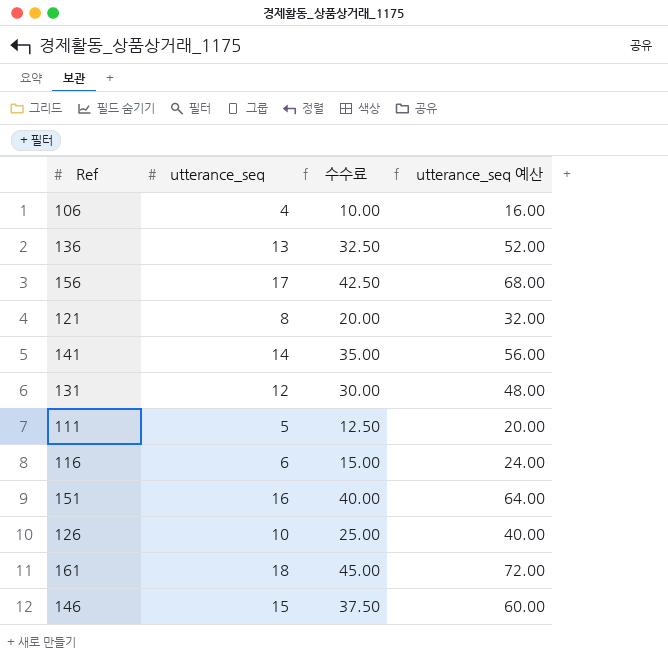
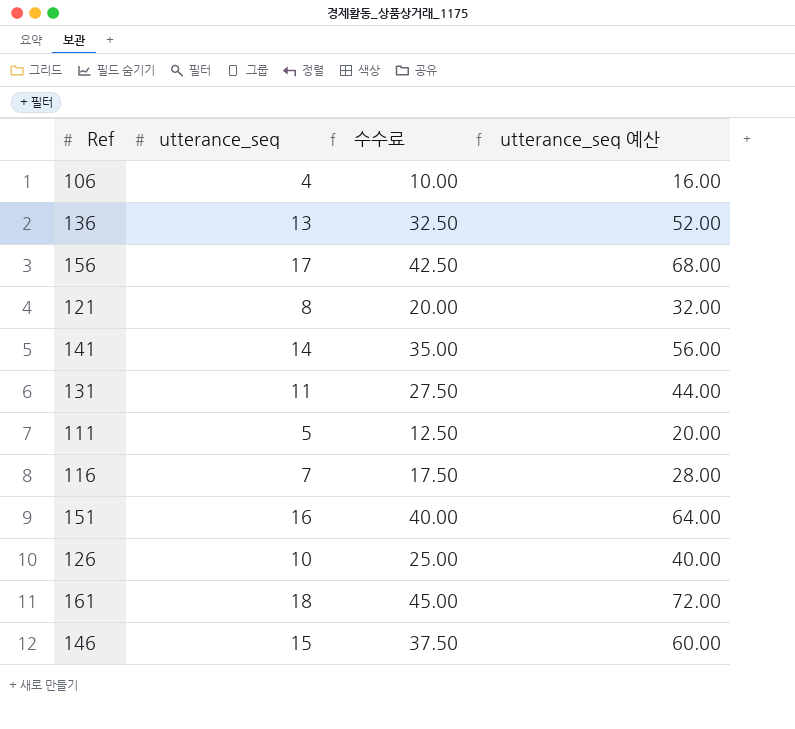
131 | utterance_seq: 12 -> 11
131 | 수수료: 30.00 -> 27.50
131 | utterance_seq 예산: 48.00 -> 44.00
116 | utterance_seq: 6 -> 7
116 | 수수료: 15.00 -> 17.50
116 | utterance_seq 예산: 24.00 -> 28.00

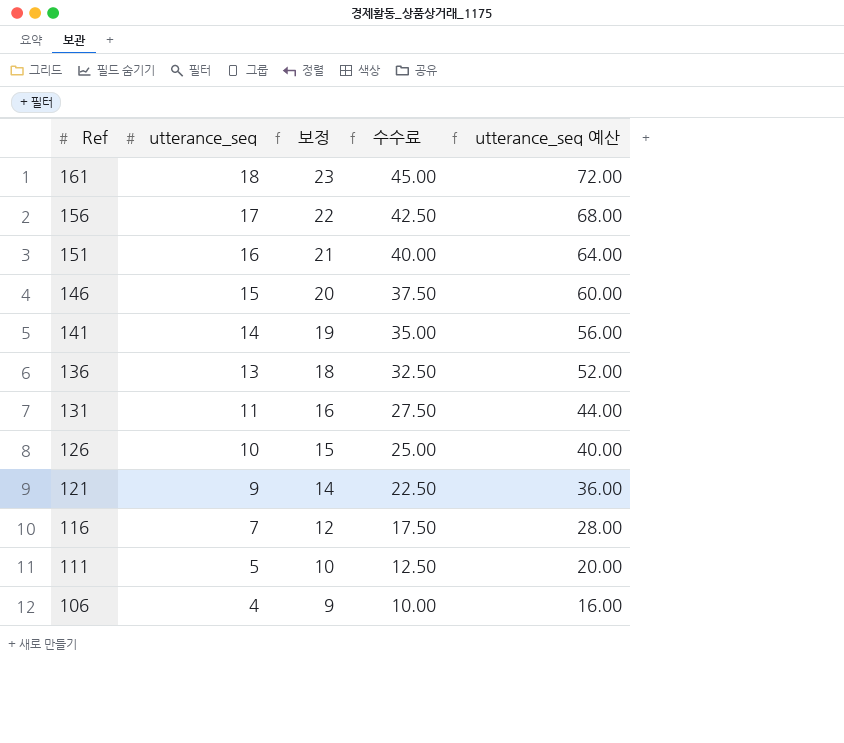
row order: none -> Ref descending
column 보정 | formula: none -> [utterance_seq] + 5
121 | utterance_seq: 8 -> 9
121 | 수수료: 20.00 -> 22.50
121 | utterance_seq 예산: 32.00 -> 36.00

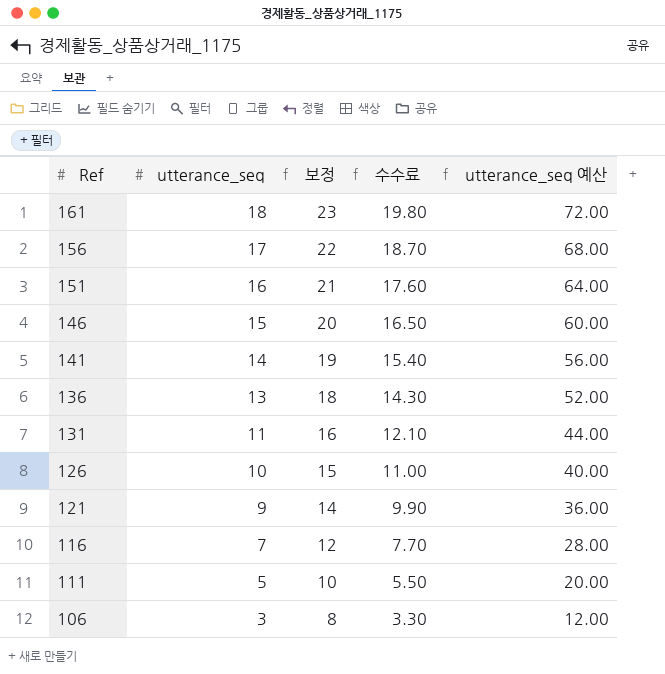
column 수수료 | formula: [utterance_seq] * 2.5 -> [utterance_seq] * 1.1
106 | utterance_seq: 4 -> 3
106 | 보정: 9 -> 8
106 | utterance_seq 예산: 16.00 -> 12.00

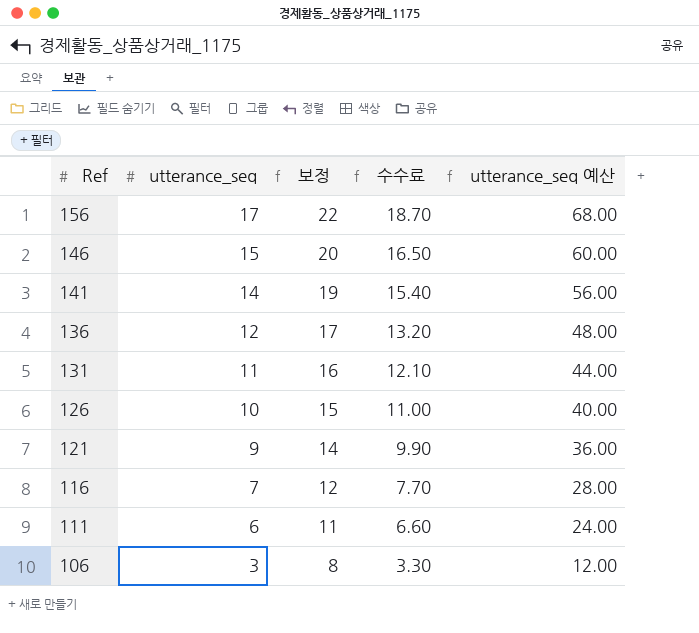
row 161: 18 | 23 | 19.80 | 72.00 -> none
row 151: 16 | 21 | 17.60 | 64.00 -> none
136 | utterance_seq: 13 -> 12
136 | 보정: 18 -> 17
136 | 수수료: 14.30 -> 13.20
136 | utterance_seq 예산: 52.00 -> 48.00
111 | utterance_seq: 5 -> 6
111 | 보정: 10 -> 11
111 | 수수료: 5.50 -> 6.60
111 | utterance_seq 예산: 20.00 -> 24.00

